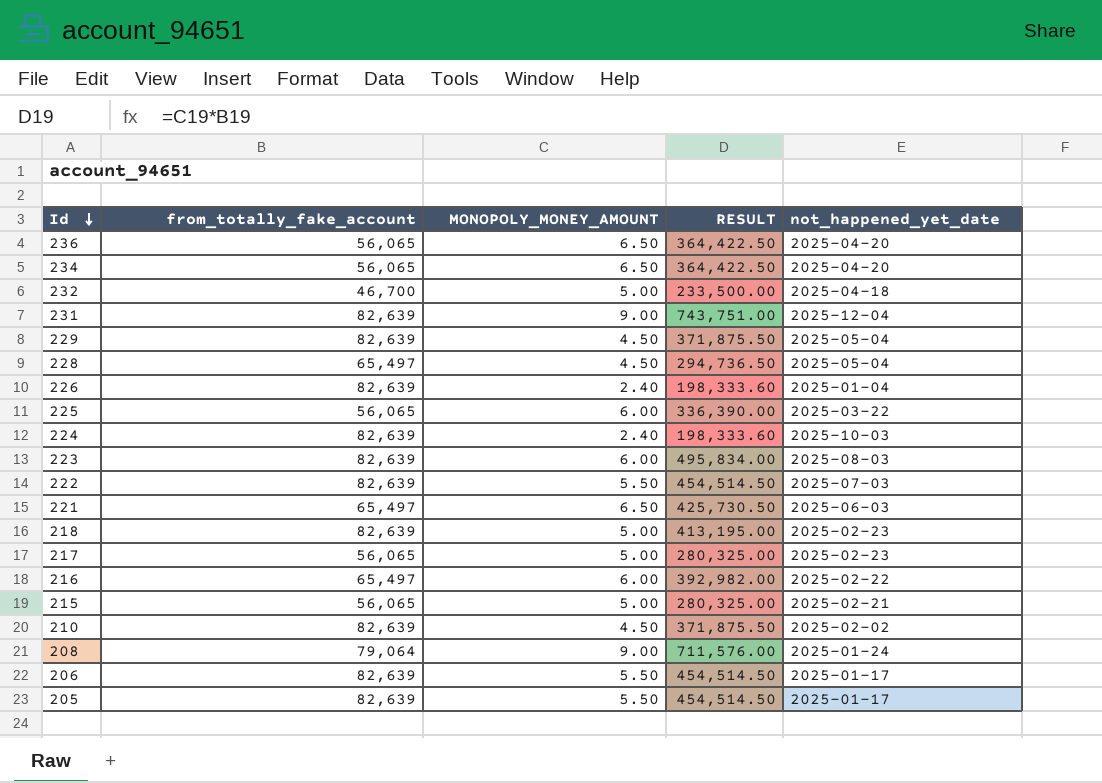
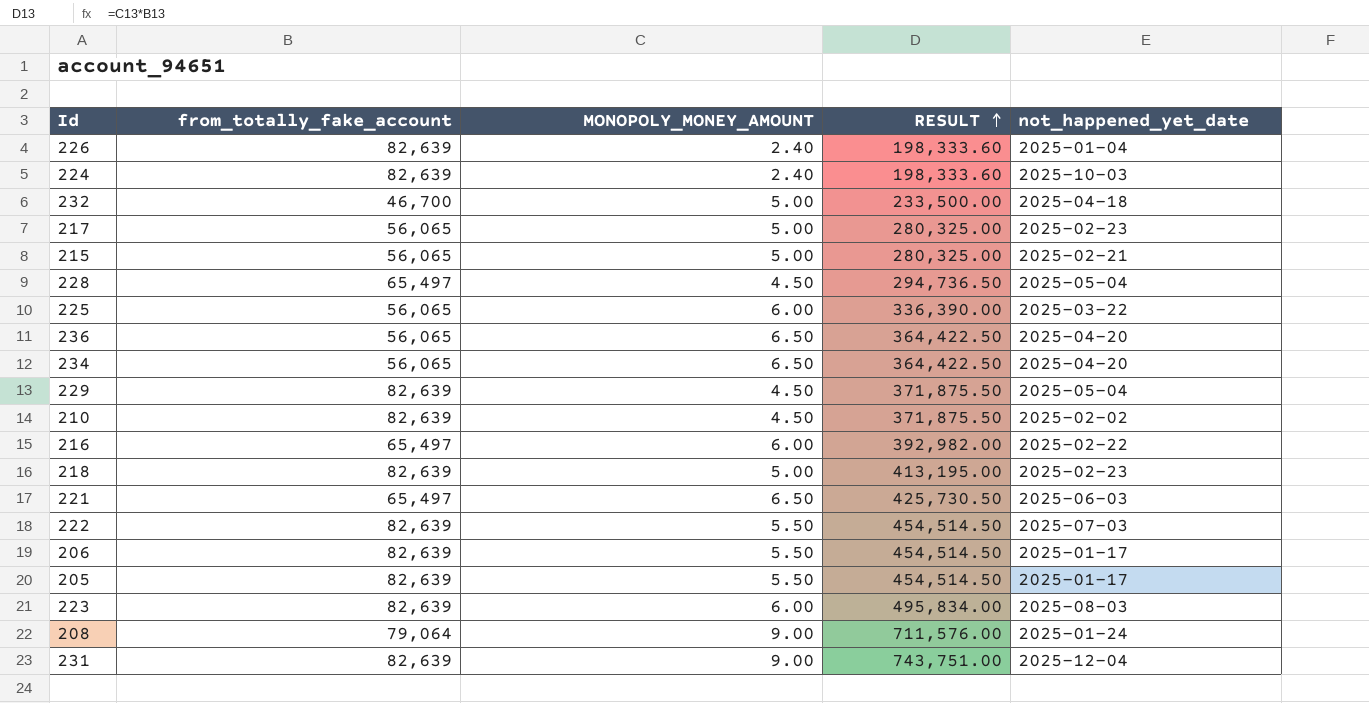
row order: Id descending -> RESULT ascending

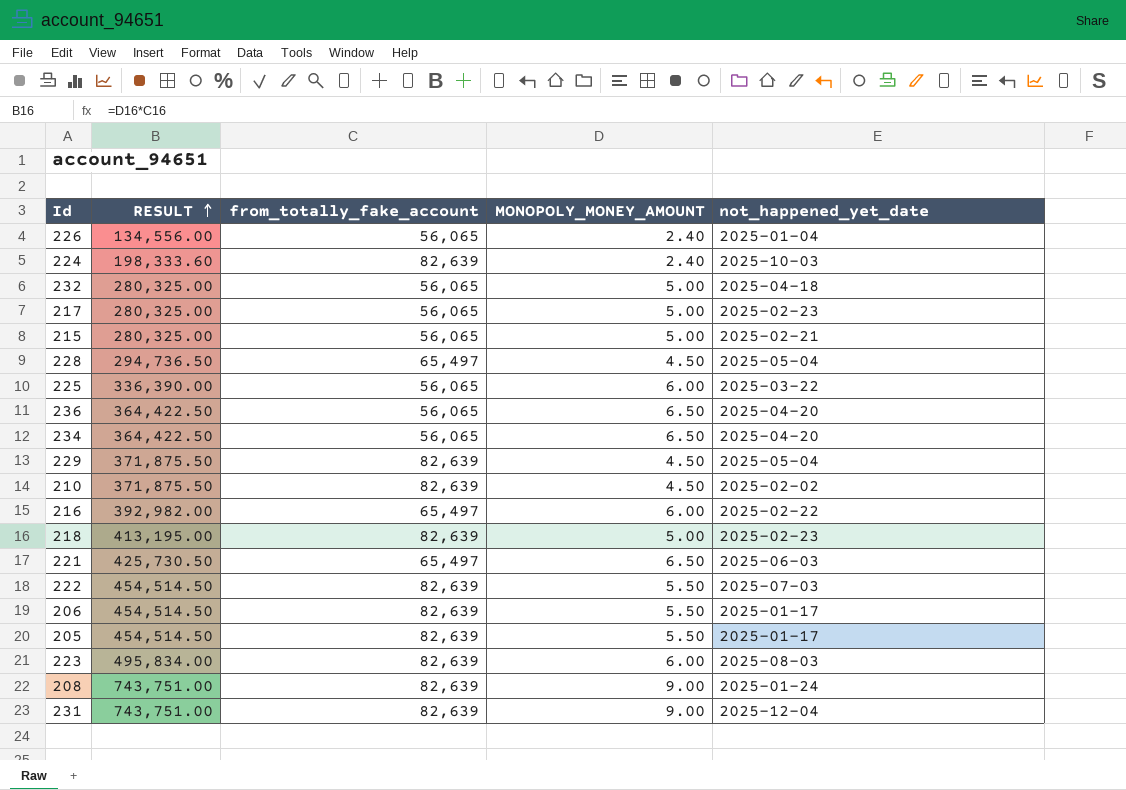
column RESULT | position: 4 -> 2
226 | RESULT: 198,333.60 -> 134,556.00
226 | from_totally_fake_account: 82,639 -> 56,065
232 | RESULT: 233,500.00 -> 280,325.00
232 | from_totally_fake_account: 46,700 -> 56,065
208 | RESULT: 711,576.00 -> 743,751.00
208 | from_totally_fake_account: 79,064 -> 82,639

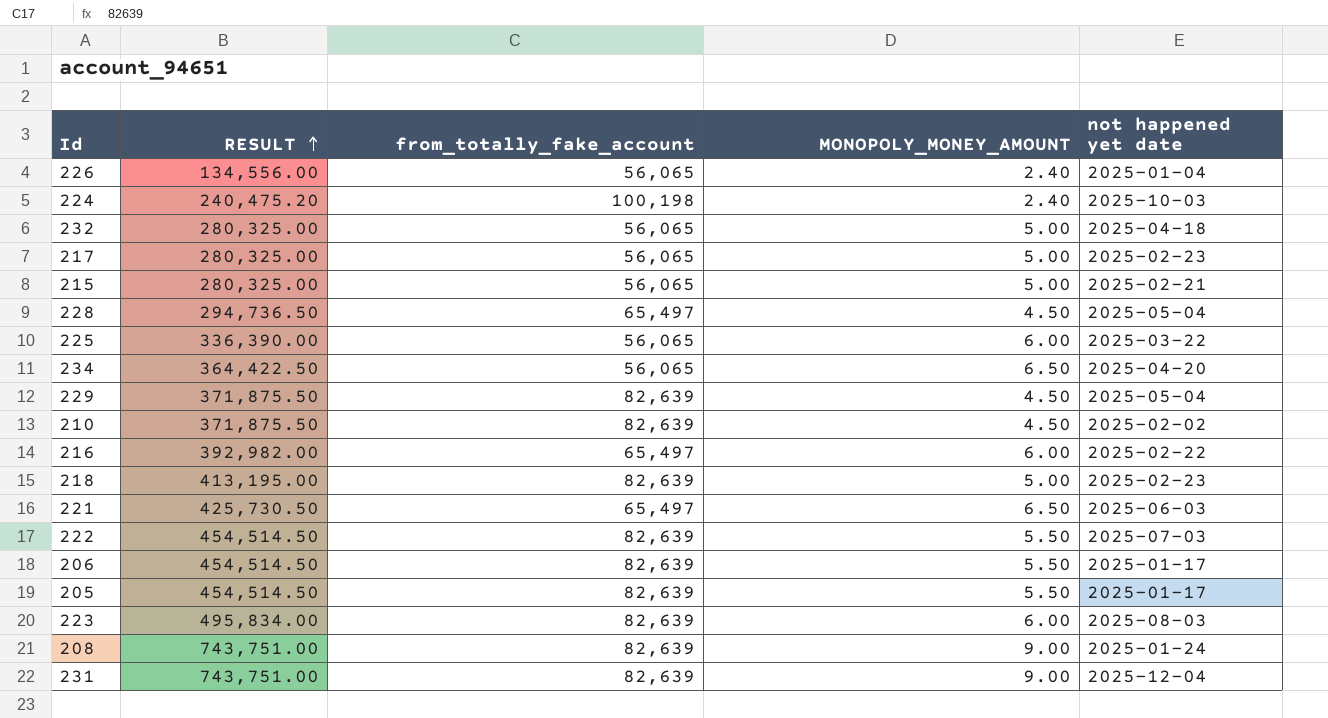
column name: not_happened_yet_date -> not happened yet date
row 236: 364,422.50 | 56,065 | 6.50 | 2025-04-20 -> none
224 | RESULT: 198,333.60 -> 240,475.20
224 | from_totally_fake_account: 82,639 -> 100,198

